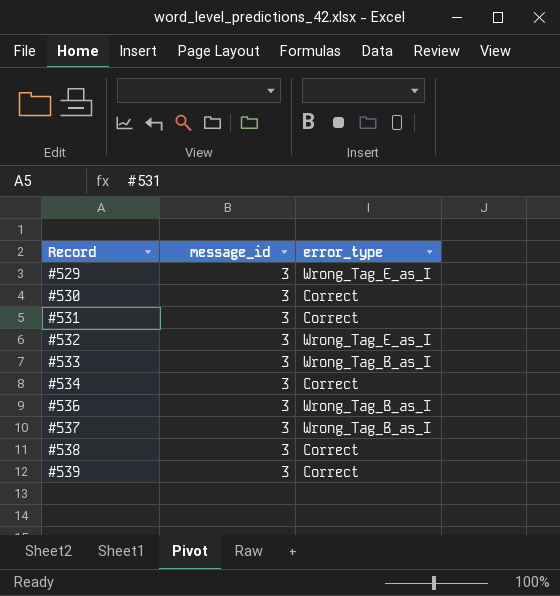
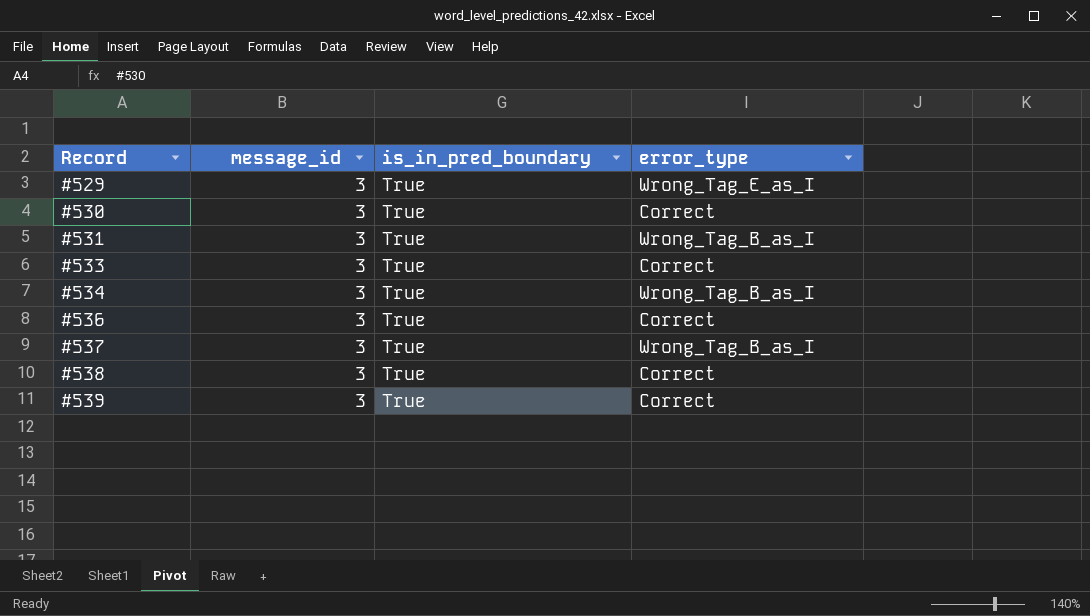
column is_in_pred_boundary | position: none -> 3
row #532: 3 | Wrong_Tag_E_as_I -> none
#531 | error_type: Correct -> Wrong_Tag_B_as_I
#533 | error_type: Wrong_Tag_B_as_I -> Correct
#534 | error_type: Correct -> Wrong_Tag_B_as_I
#536 | error_type: Wrong_Tag_B_as_I -> Correct

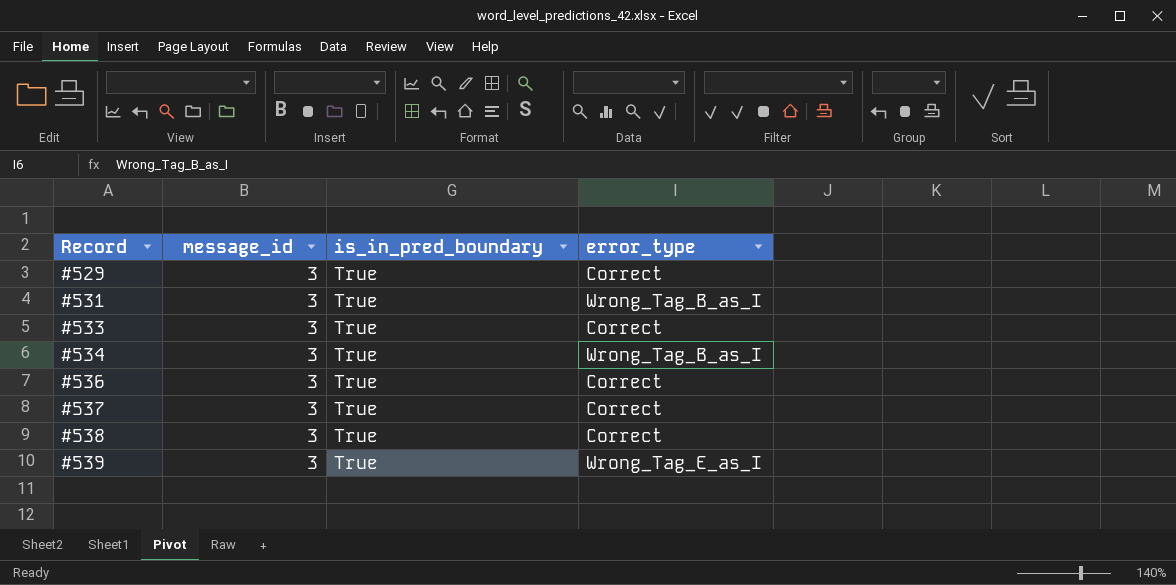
row #530: 3 | True | Correct -> none
#529 | error_type: Wrong_Tag_E_as_I -> Correct
#537 | error_type: Wrong_Tag_B_as_I -> Correct
#539 | error_type: Correct -> Wrong_Tag_E_as_I

